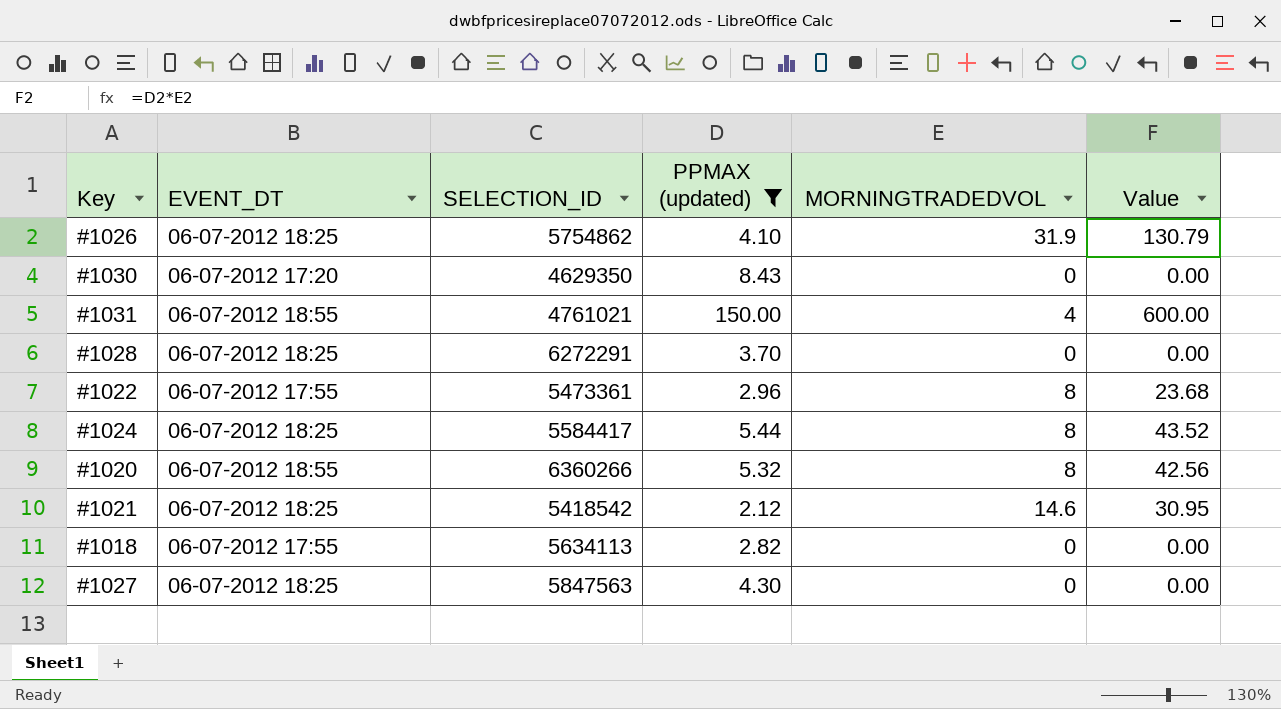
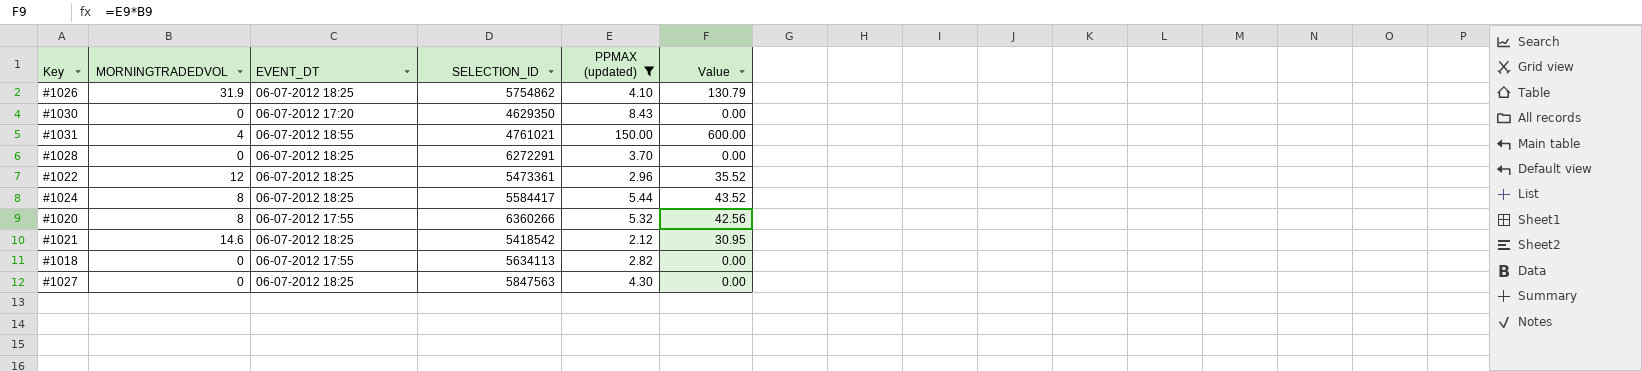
column MORNINGTRADEDVOL | position: 5 -> 2
#1022 | MORNINGTRADEDVOL: 8 -> 12
#1022 | EVENT_DT: 06-07-2012 17:55 -> 06-07-2012 18:25
#1022 | Value: 23.68 -> 35.52
#1020 | EVENT_DT: 06-07-2012 18:55 -> 06-07-2012 17:55

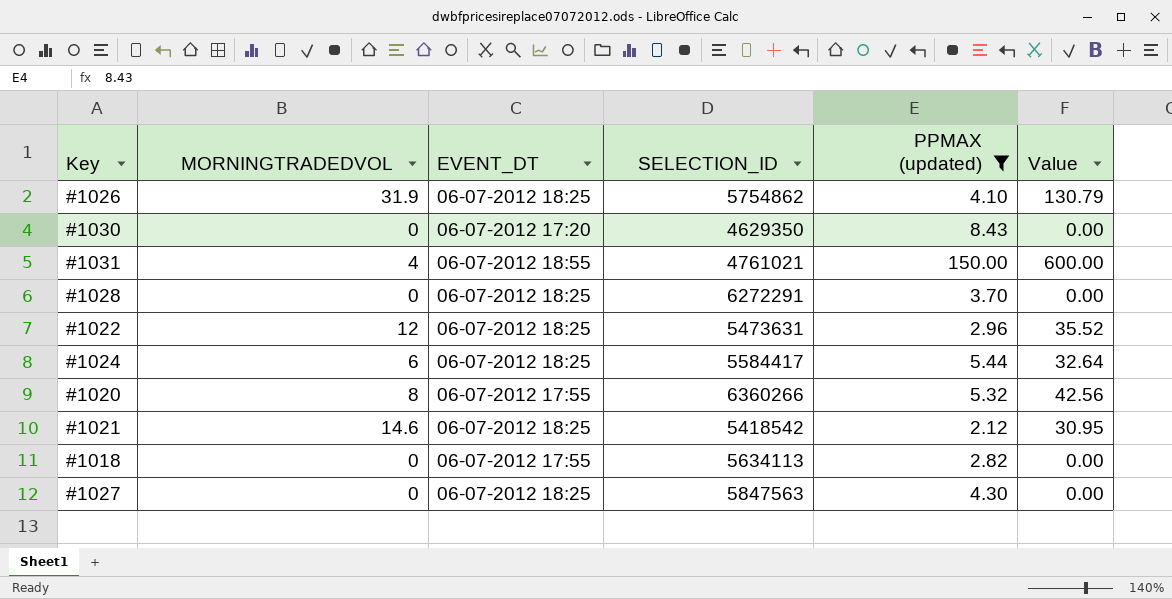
#1022 | SELECTION_ID: 5473361 -> 5473631
#1024 | MORNINGTRADEDVOL: 8 -> 6
#1024 | Value: 43.52 -> 32.64

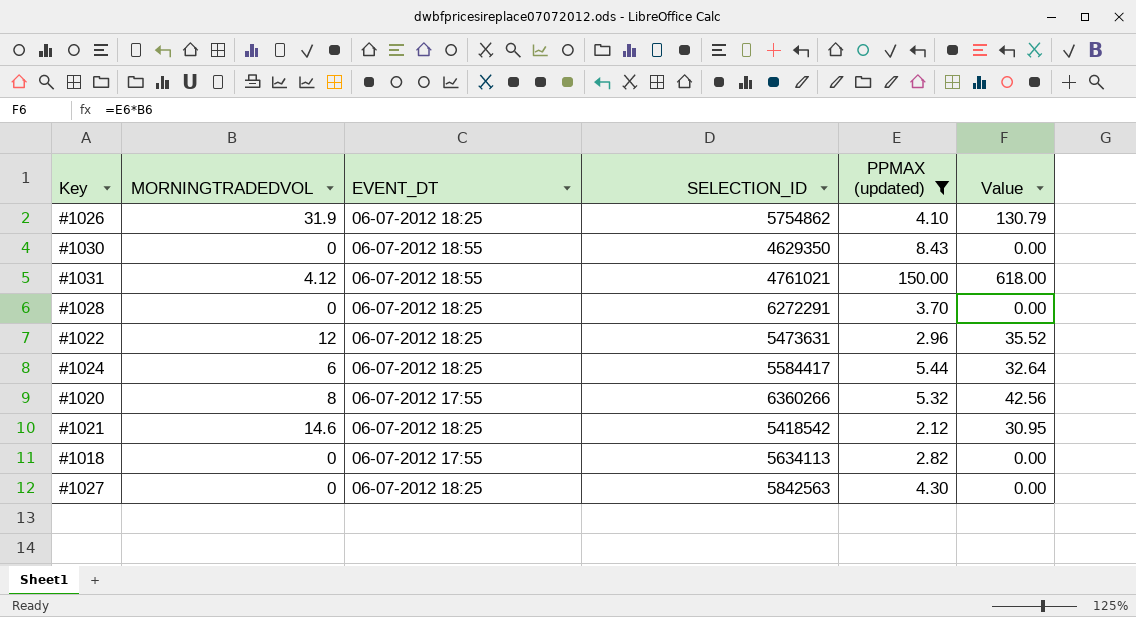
#1030 | EVENT_DT: 06-07-2012 17:20 -> 06-07-2012 18:55
#1031 | MORNINGTRADEDVOL: 4 -> 4.12
#1031 | Value: 600.00 -> 618.00
#1027 | SELECTION_ID: 5847563 -> 5842563

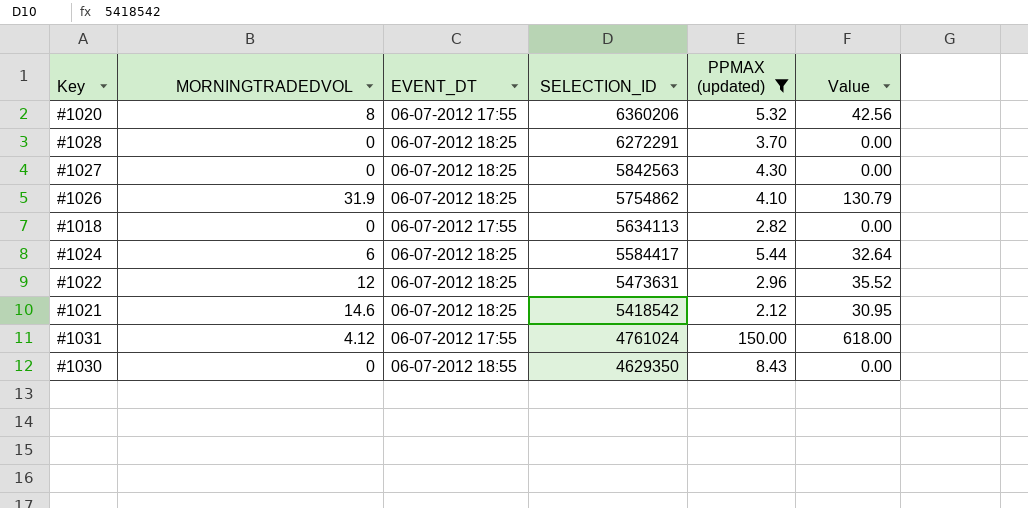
row order: none -> SELECTION_ID descending
#1020 | SELECTION_ID: 6360266 -> 6360206
#1031 | EVENT_DT: 06-07-2012 18:55 -> 06-07-2012 17:55
#1031 | SELECTION_ID: 4761021 -> 4761024

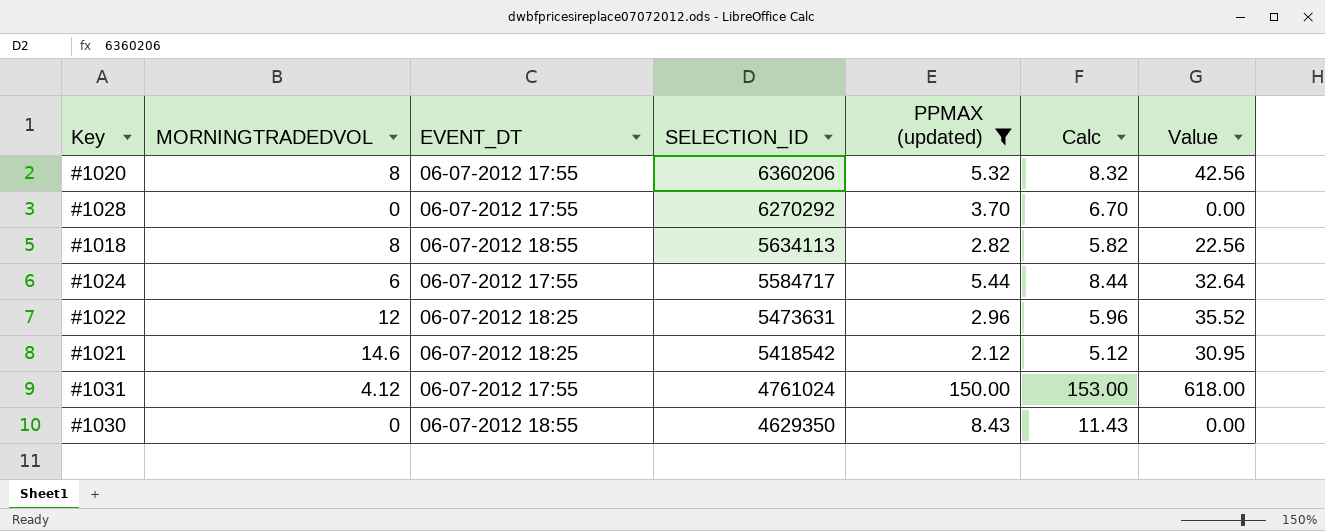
column Calc | formula: none -> [PPMAX (updated)] + 3
row #1027: 0 | 06-07-2012 18:25 | 5842563 | 4.30 | 0.00 -> none
row #1026: 31.9 | 06-07-2012 18:25 | 5754862 | 4.10 | 130.79 -> none
#1028 | EVENT_DT: 06-07-2012 18:25 -> 06-07-2012 17:55
#1028 | SELECTION_ID: 6272291 -> 6270292
#1018 | MORNINGTRADEDVOL: 0 -> 8
#1018 | EVENT_DT: 06-07-2012 17:55 -> 06-07-2012 18:55
#1018 | Value: 0.00 -> 22.56
#1024 | EVENT_DT: 06-07-2012 18:25 -> 06-07-2012 17:55
#1024 | SELECTION_ID: 5584417 -> 5584717

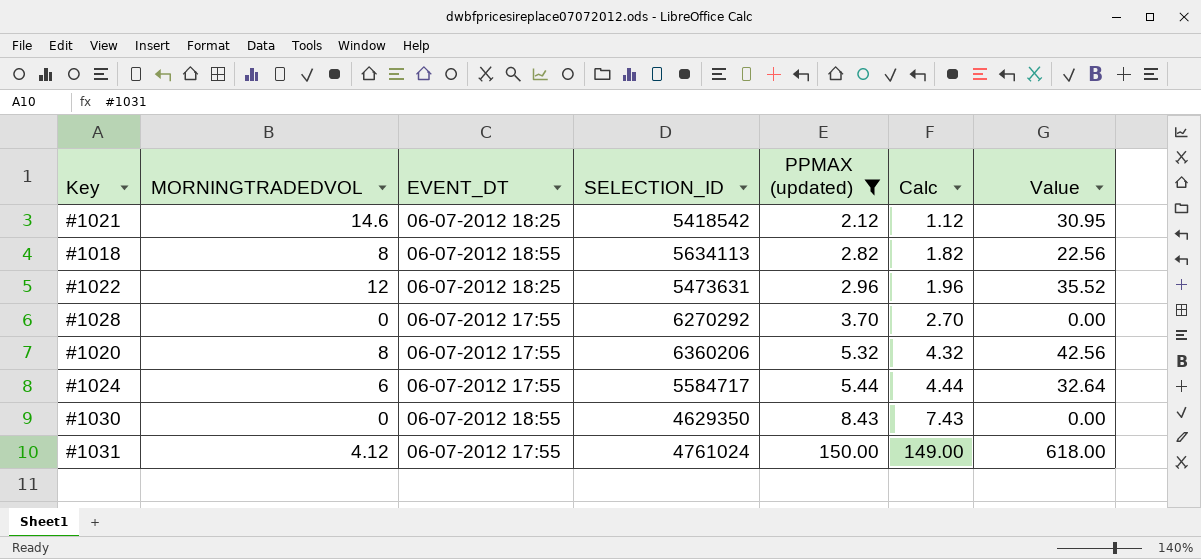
row order: SELECTION_ID descending -> PPMAX (updated) ascending
column Calc | formula: [PPMAX (updated)] + 3 -> [PPMAX (updated)] - 1

